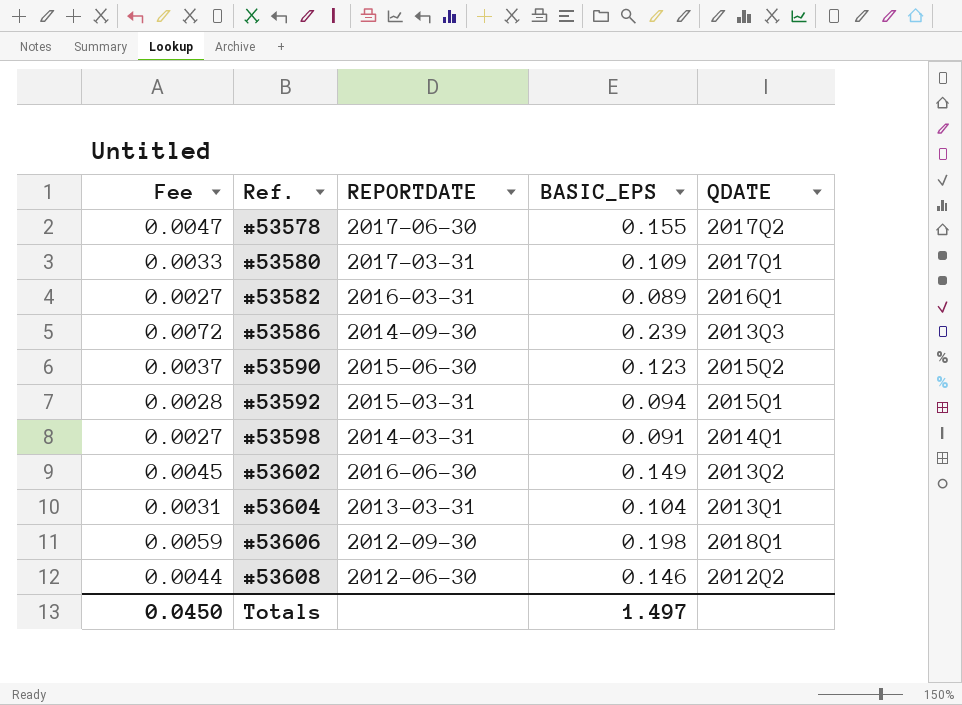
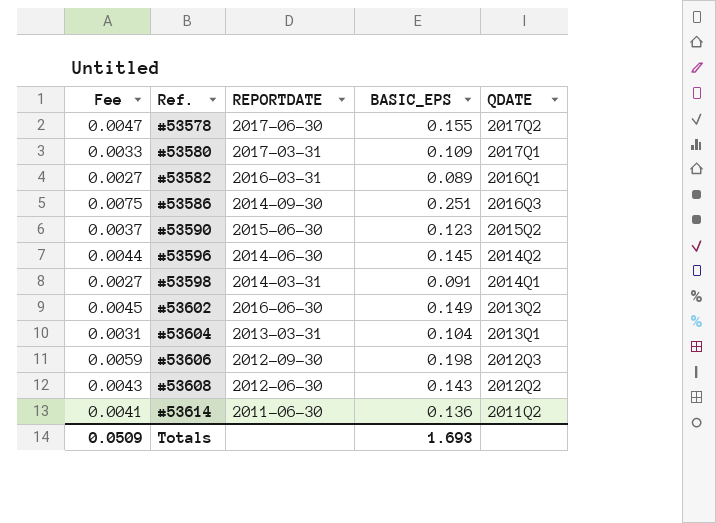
row #53592: 0.0028 | 2015-03-31 | 0.094 | 2015Q1 -> none
#53586 | Fee: 0.0072 -> 0.0075
#53586 | BASIC_EPS: 0.239 -> 0.251
#53586 | QDATE: 2013Q3 -> 2016Q3
row #53596: none -> 0.0044 | 2014-06-30 | 0.145 | 2014Q2
#53606 | QDATE: 2018Q1 -> 2012Q3
#53608 | Fee: 0.0044 -> 0.0043
#53608 | BASIC_EPS: 0.146 -> 0.143
row #53614: none -> 0.0041 | 2011-06-30 | 0.136 | 2011Q2
Totals | Fee: 0.0450 -> 0.0509
Totals | BASIC_EPS: 1.497 -> 1.693

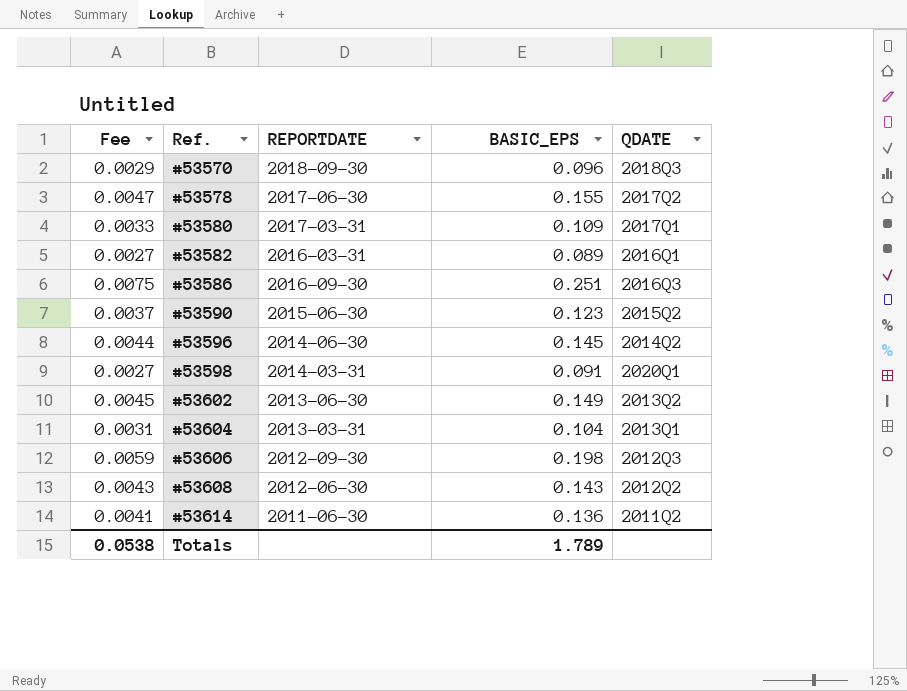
row #53570: none -> 0.0029 | 2018-09-30 | 0.096 | 2018Q3
#53586 | REPORTDATE: 2014-09-30 -> 2016-09-30
#53598 | QDATE: 2014Q1 -> 2020Q1
#53602 | REPORTDATE: 2016-06-30 -> 2013-06-30
Totals | Fee: 0.0509 -> 0.0538
Totals | BASIC_EPS: 1.693 -> 1.789

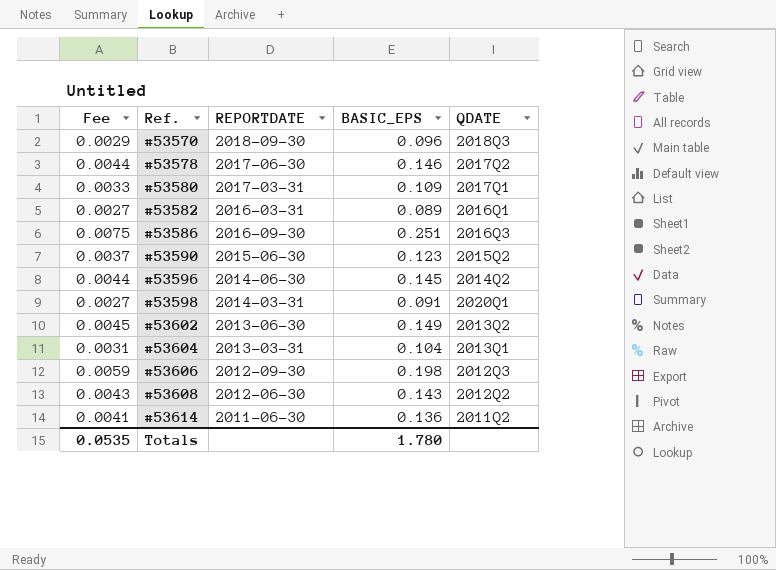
#53578 | Fee: 0.0047 -> 0.0044
#53578 | BASIC_EPS: 0.155 -> 0.146
Totals | Fee: 0.0538 -> 0.0535
Totals | BASIC_EPS: 1.789 -> 1.780

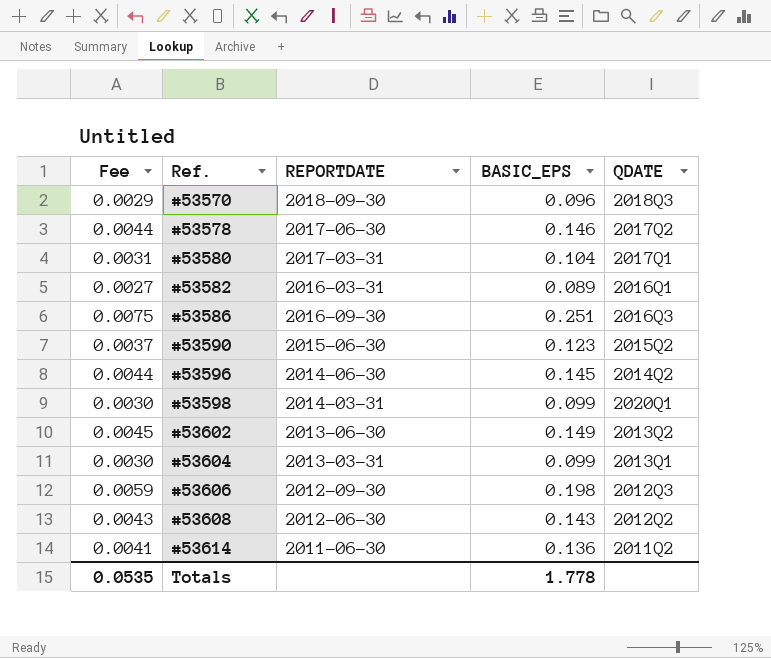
#53580 | Fee: 0.0033 -> 0.0031
#53580 | BASIC_EPS: 0.109 -> 0.104
#53598 | Fee: 0.0027 -> 0.0030
#53598 | BASIC_EPS: 0.091 -> 0.099
#53604 | Fee: 0.0031 -> 0.0030
#53604 | BASIC_EPS: 0.104 -> 0.099
Totals | BASIC_EPS: 1.780 -> 1.778

